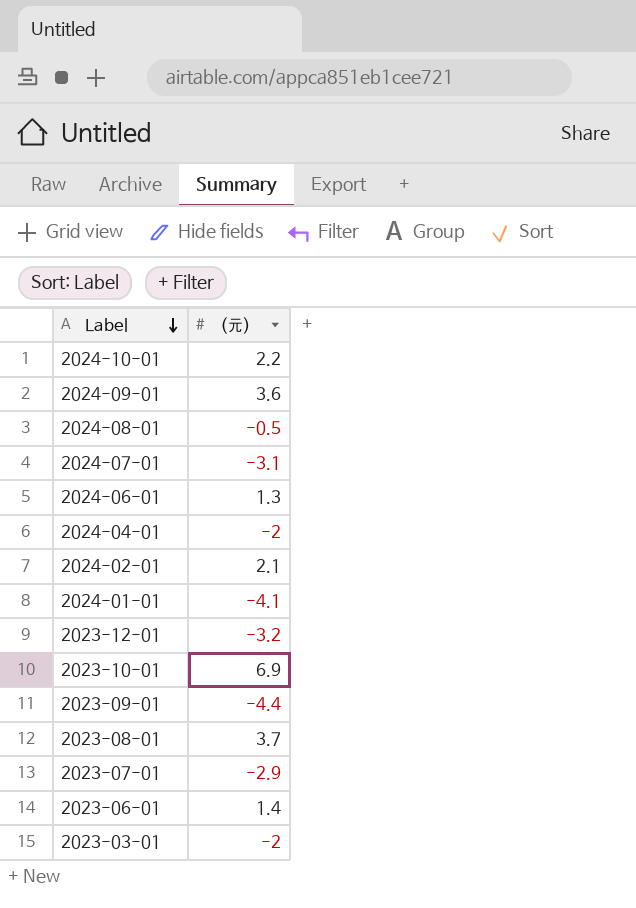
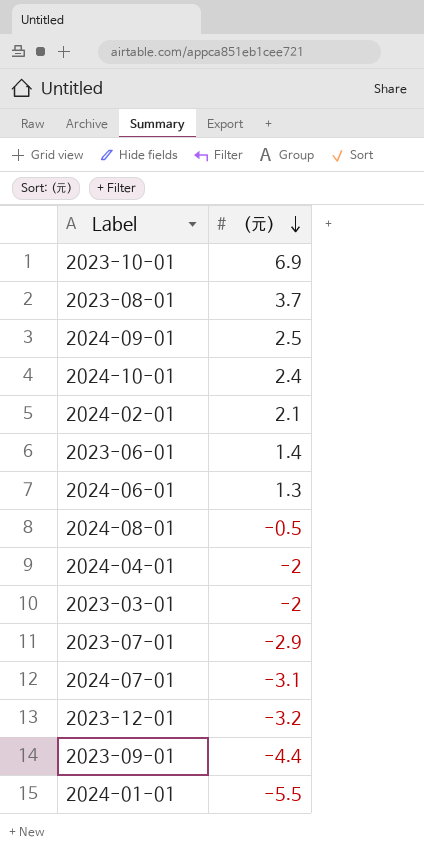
row order: Label descending -> (元) descending
2024-09-01 | (元): 3.6 -> 2.5
2024-10-01 | (元): 2.2 -> 2.4
2024-01-01 | (元): -4.1 -> -5.5

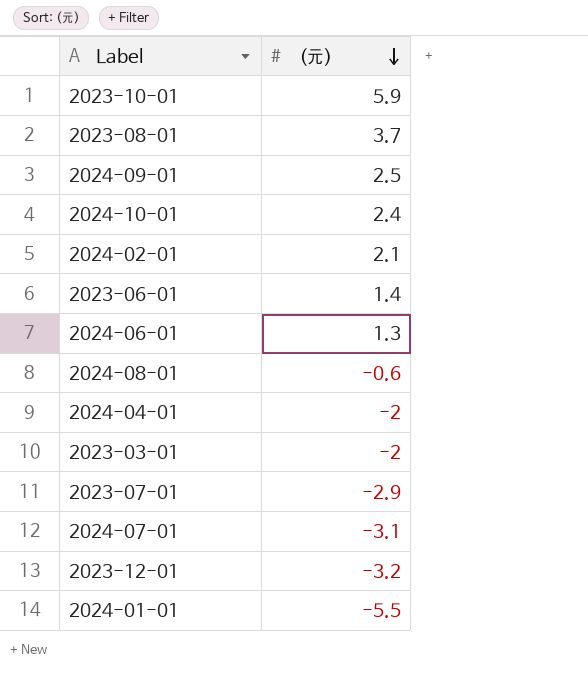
row 2023-09-01: -4.4 -> none
2023-10-01 | (元): 6.9 -> 5.9
2024-08-01 | (元): -0.5 -> -0.6

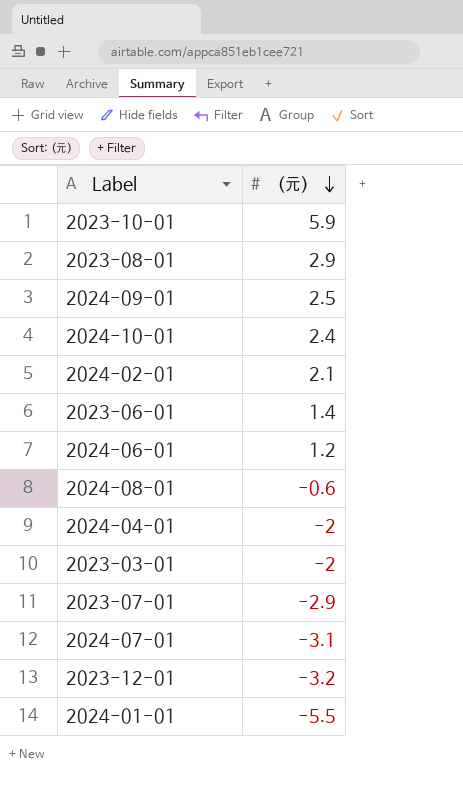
2023-08-01 | (元): 3.7 -> 2.9
2024-06-01 | (元): 1.3 -> 1.2

